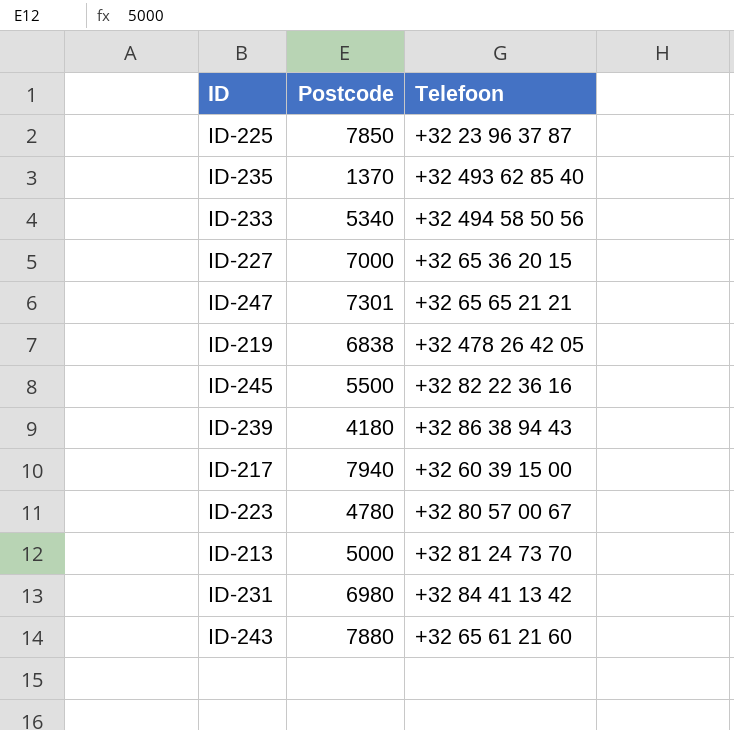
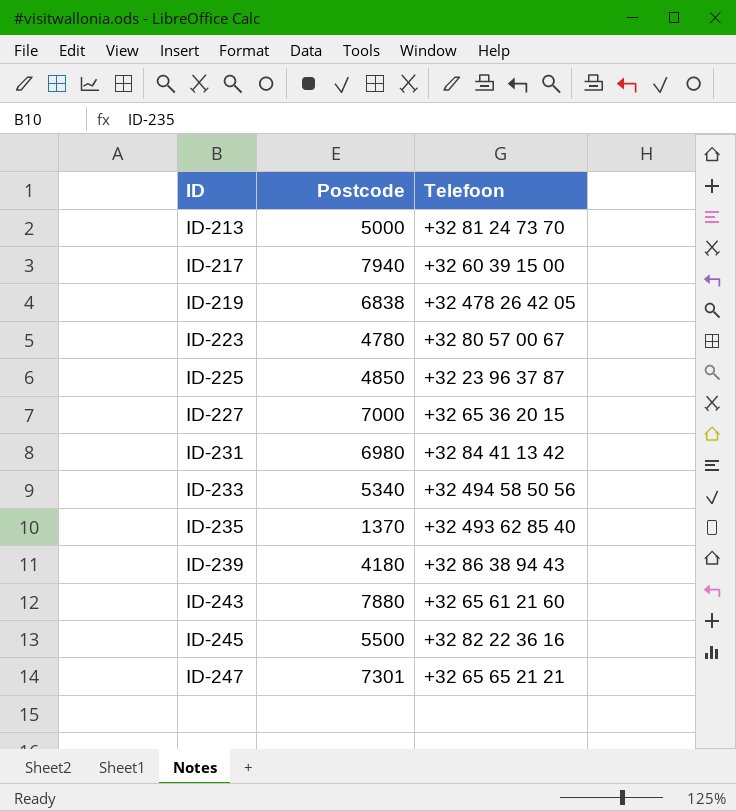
row order: none -> ID ascending
ID-225 | Postcode: 7850 -> 4850

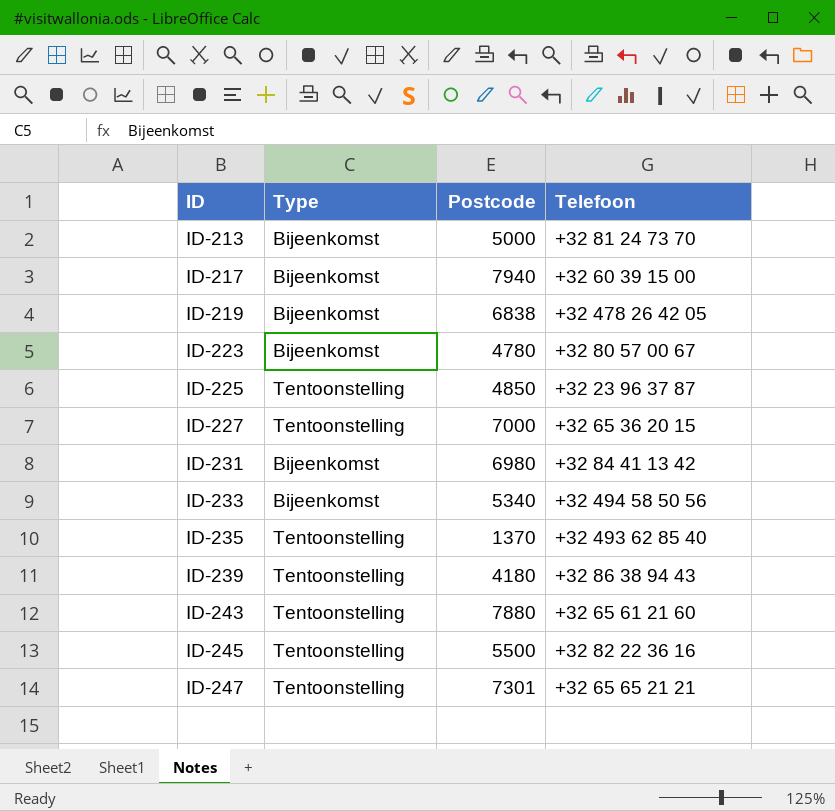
column Type | position: none -> 2

